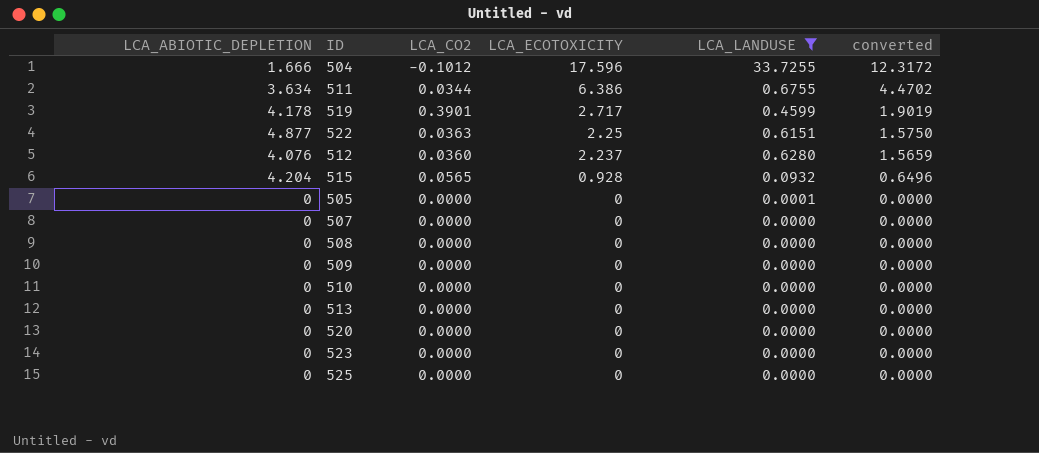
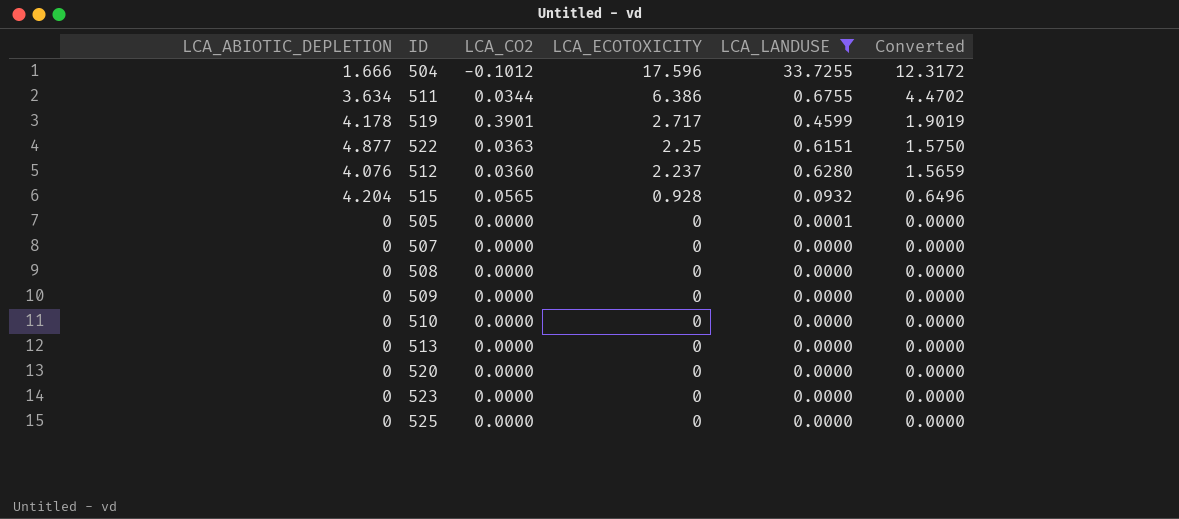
column name: converted -> Converted

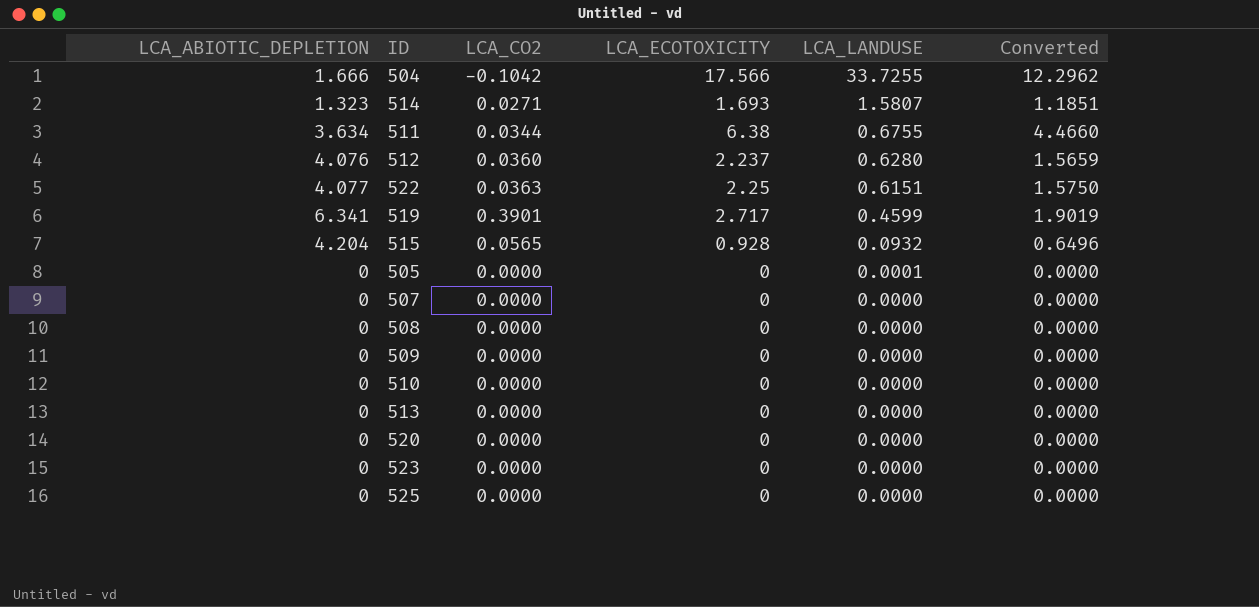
filter: LCA_LANDUSE != 1.5807 -> none
row order: LCA_ECOTOXICITY descending -> LCA_LANDUSE descending
504 | LCA_CO2: -0.1012 -> -0.1042
504 | LCA_ECOTOXICITY: 17.596 -> 17.566
504 | Converted: 12.3172 -> 12.2962
511 | LCA_ECOTOXICITY: 6.386 -> 6.38
511 | Converted: 4.4702 -> 4.4660
522 | LCA_ABIOTIC_DEPLETION: 4.877 -> 4.077
519 | LCA_ABIOTIC_DEPLETION: 4.178 -> 6.341

